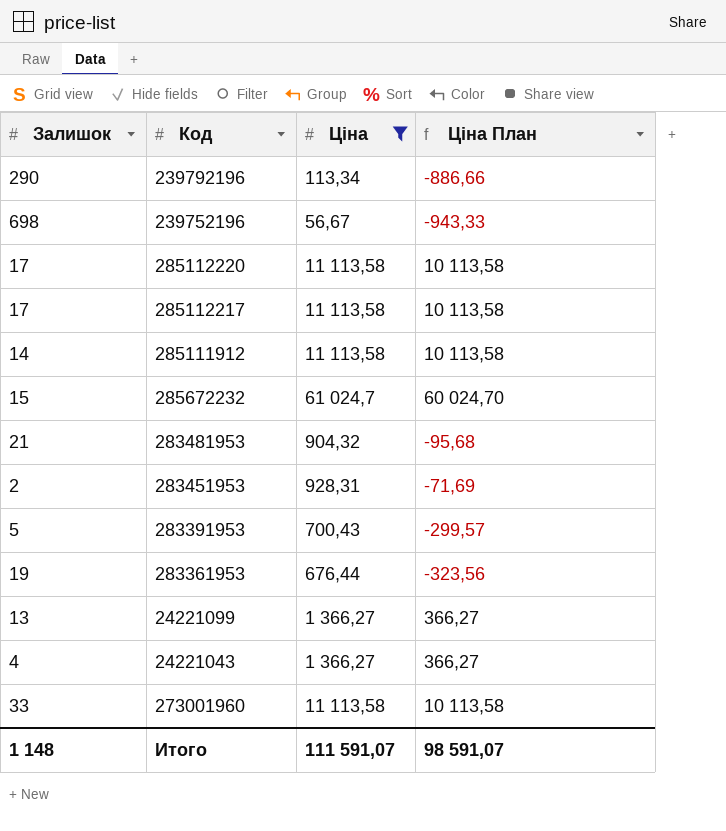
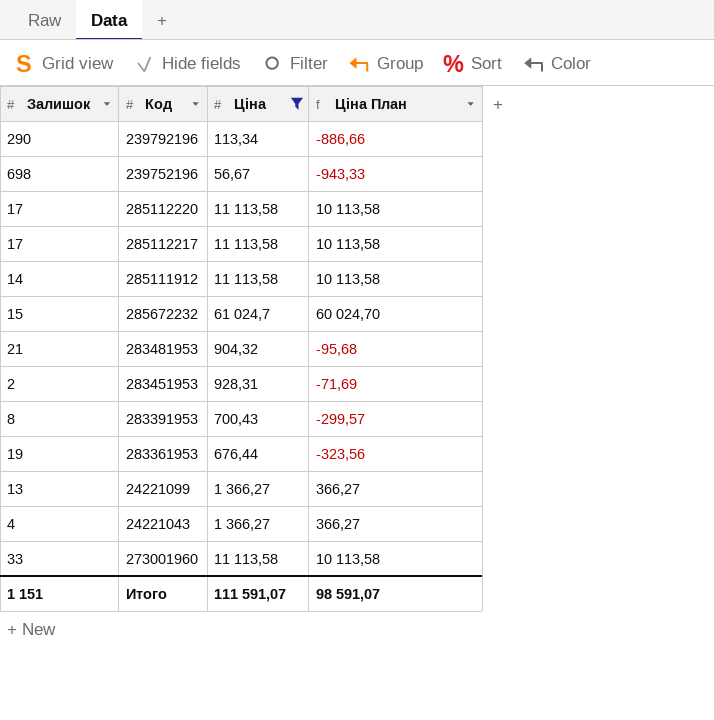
283391953 | Залишок: 5 -> 8
Итого | Залишок: 1 148 -> 1 151

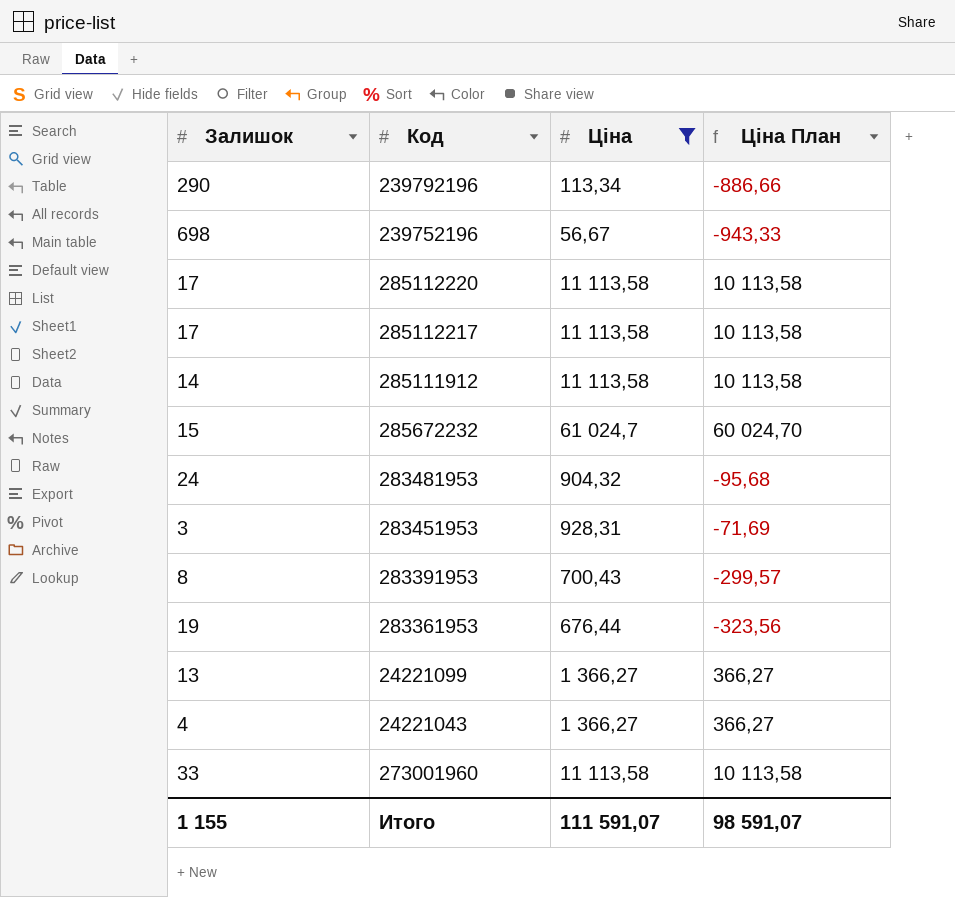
283481953 | Залишок: 21 -> 24
283451953 | Залишок: 2 -> 3
Итого | Залишок: 1 151 -> 1 155

